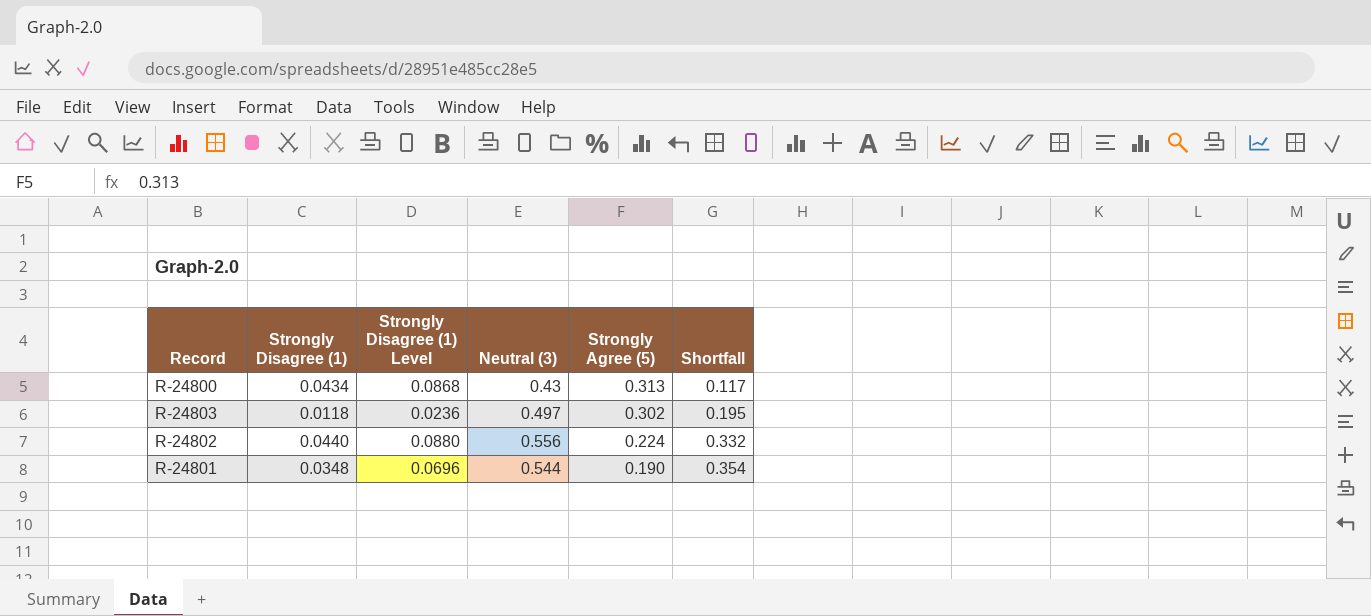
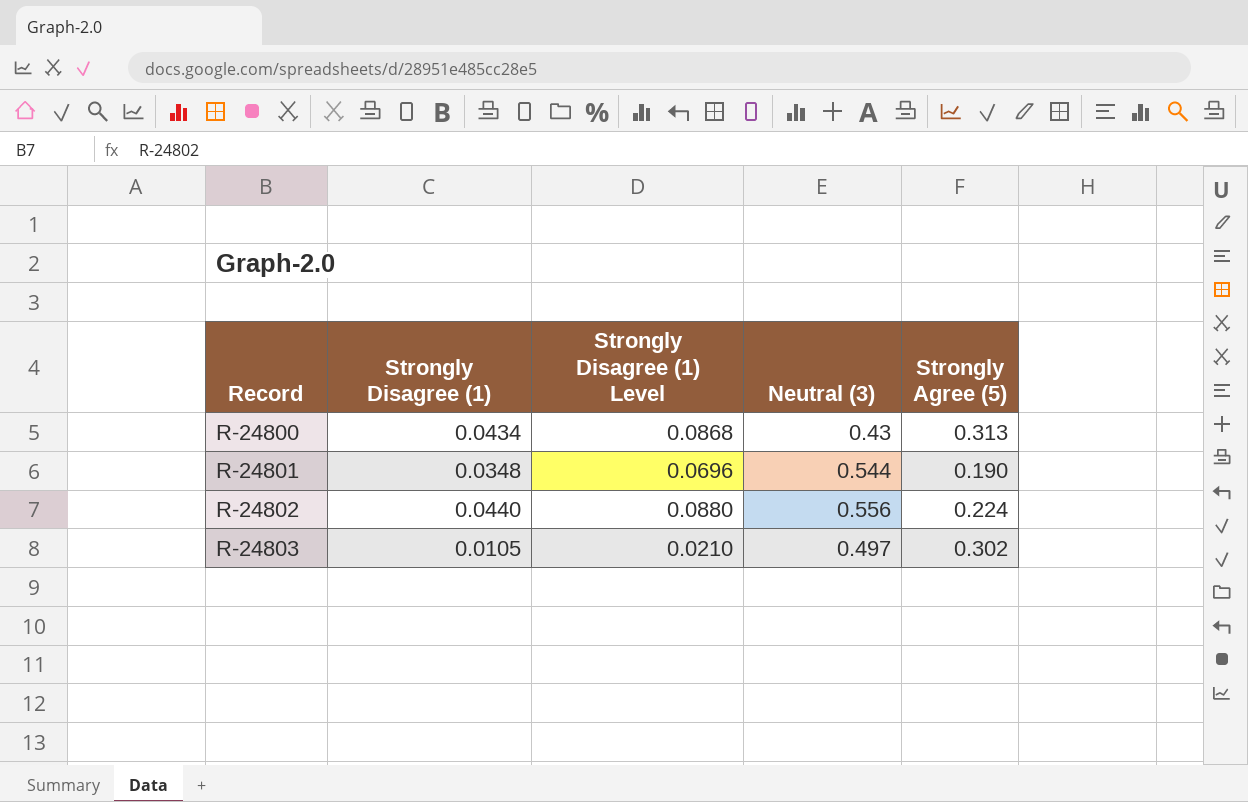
row order: Strongly Agree (5) descending -> Record ascending
column Shortfall | formula: [Neutral (3)] - [Strongly Agree (5)] -> none
R-24803 | Strongly Disagree (1): 0.0118 -> 0.0105
R-24803 | Strongly Disagree (1) Level: 0.0236 -> 0.0210

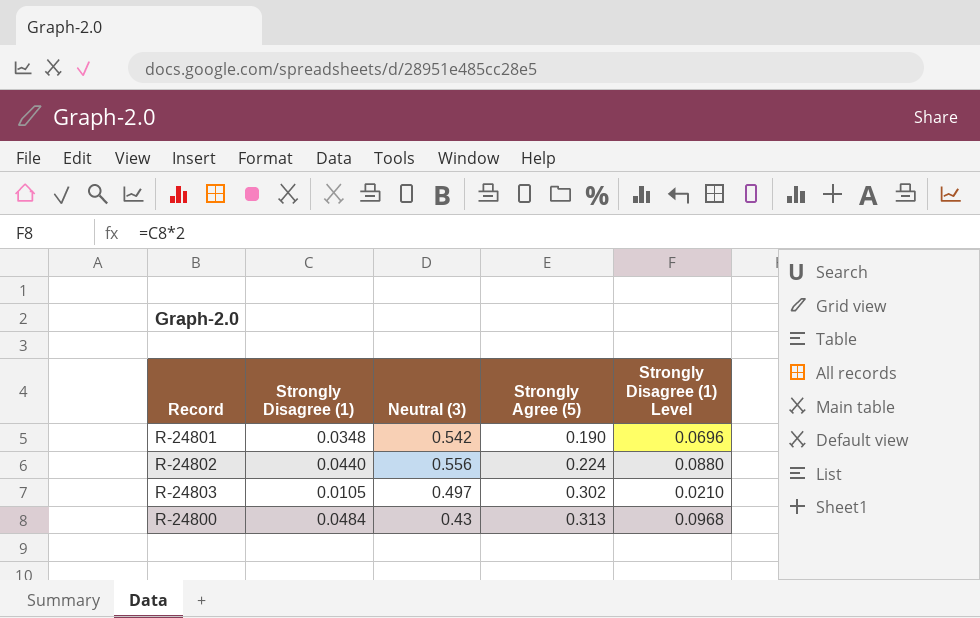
row order: Record ascending -> Strongly Agree (5) ascending
column Strongly Disagree (1) Level | position: 3 -> 5
R-24801 | Neutral (3): 0.544 -> 0.542
R-24800 | Strongly Disagree (1): 0.0434 -> 0.0484
R-24800 | Strongly Disagree (1) Level: 0.0868 -> 0.0968

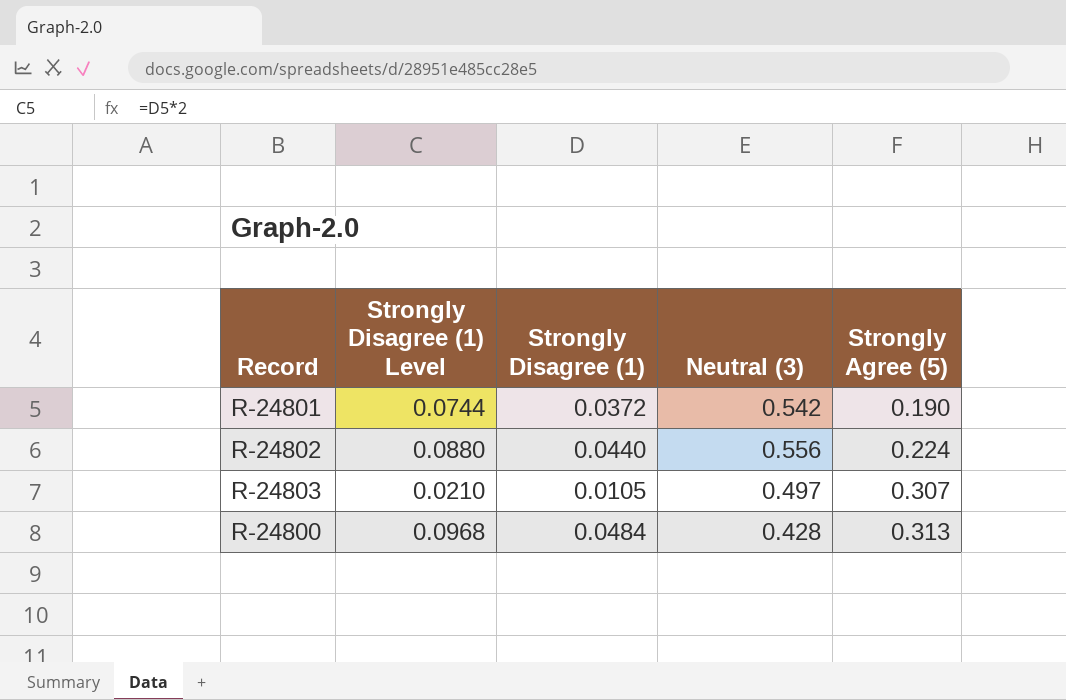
column Strongly Disagree (1) Level | position: 5 -> 2
R-24801 | Strongly Disagree (1) Level: 0.0696 -> 0.0744
R-24801 | Strongly Disagree (1): 0.0348 -> 0.0372
R-24803 | Strongly Agree (5): 0.302 -> 0.307
R-24800 | Neutral (3): 0.43 -> 0.428

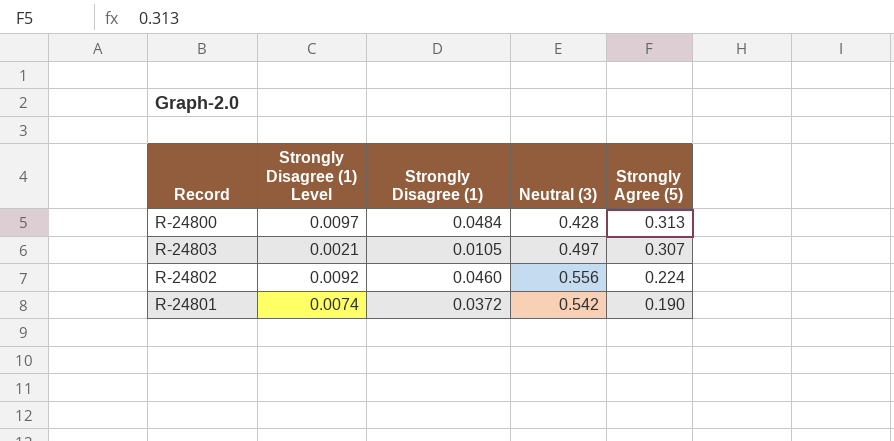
row order: Strongly Agree (5) ascending -> Strongly Agree (5) descending
column Strongly Disagree (1) Level | formula: [Strongly Disagree (1)] * 2 -> [Strongly Disagree (1)] * 0.2
R-24802 | Strongly Disagree (1): 0.0440 -> 0.0460

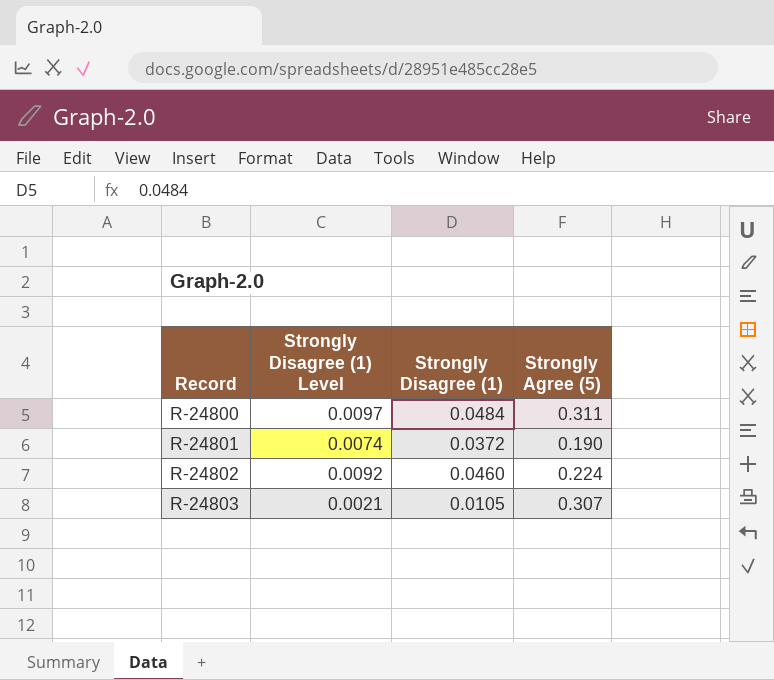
row order: Strongly Agree (5) descending -> Record ascending
column Neutral (3) | position: 4 -> none
R-24800 | Strongly Agree (5): 0.313 -> 0.311

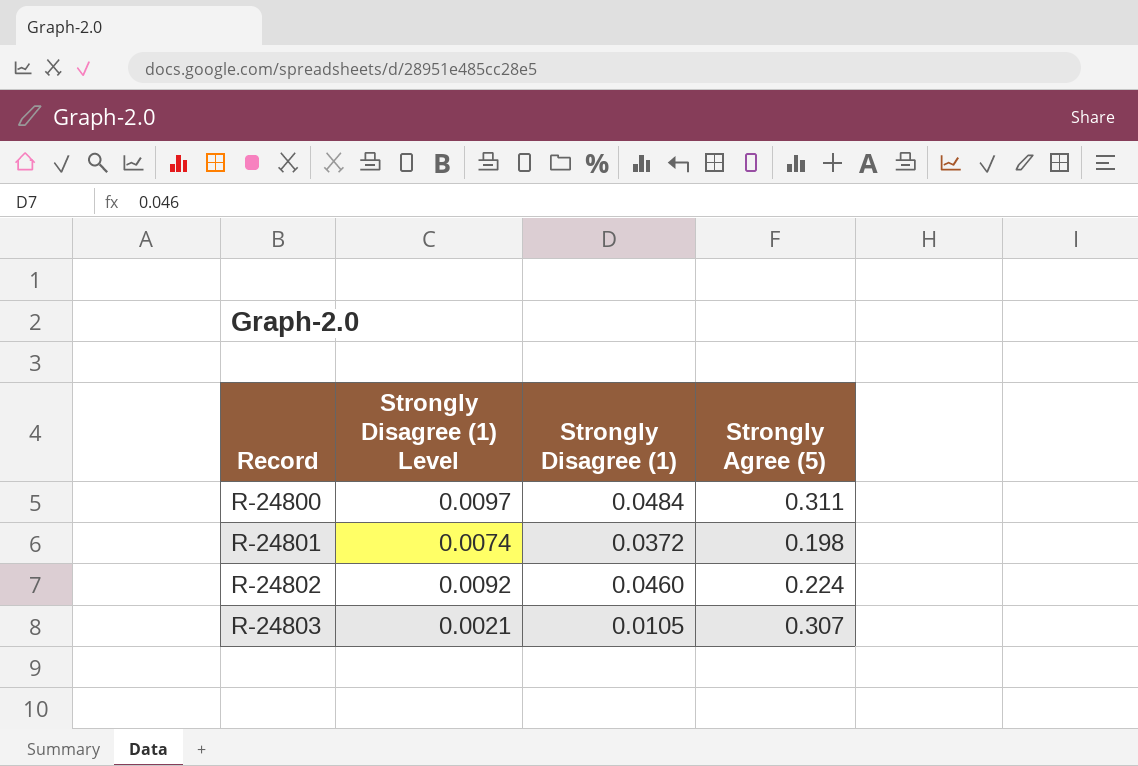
R-24801 | Strongly Agree (5): 0.190 -> 0.198

